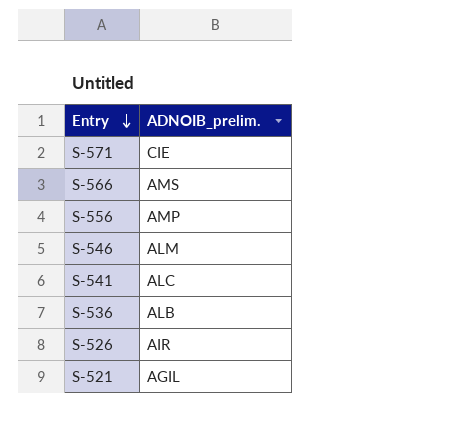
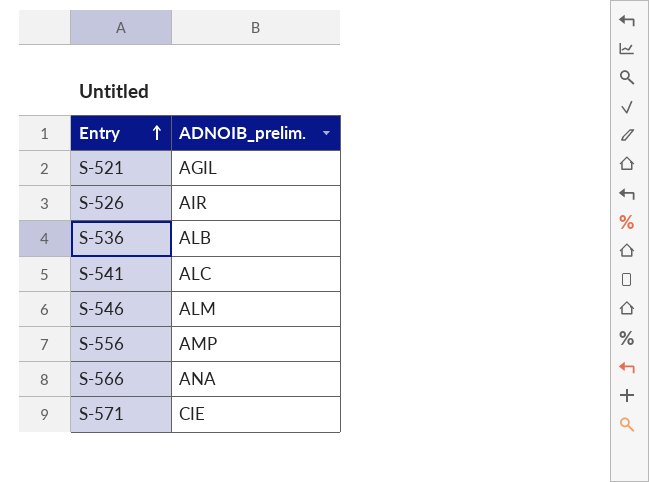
row order: Entry descending -> Entry ascending
S-566 | ADNOIB_prelim.: AMS -> ANA

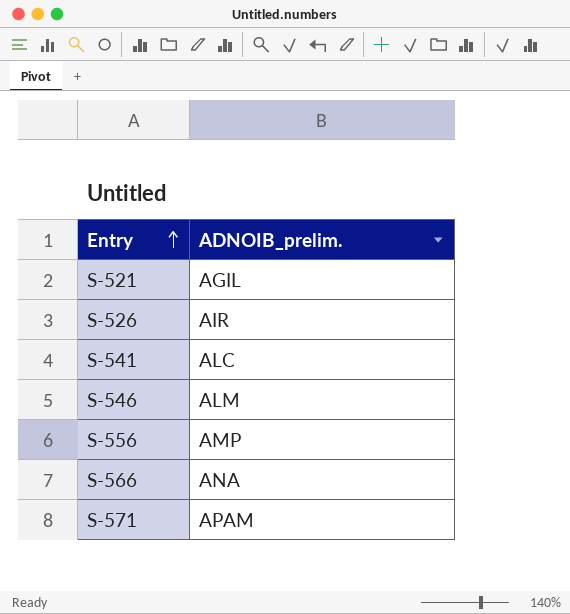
row S-536: ALB -> none
S-571 | ADNOIB_prelim.: CIE -> APAM

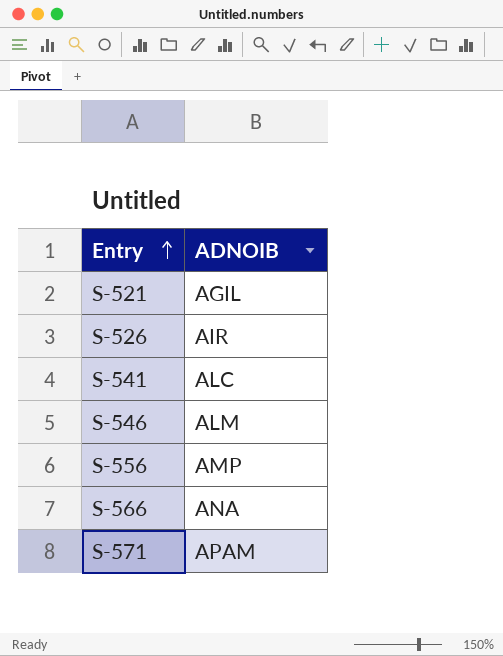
column name: ADNOIB_prelim. -> ADNOIB

